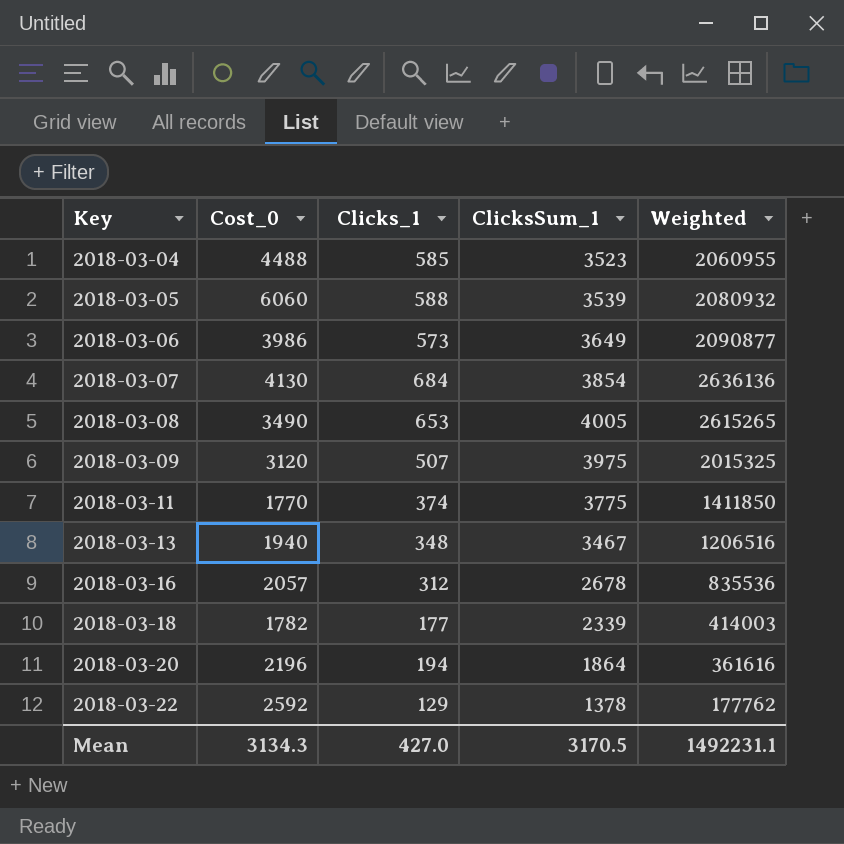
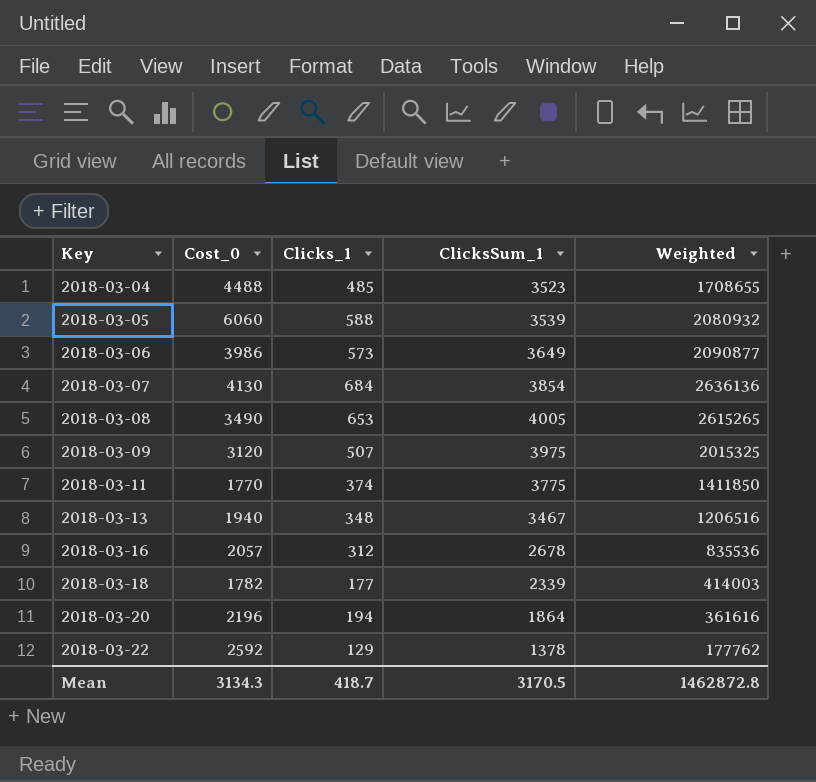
2018-03-04 | Clicks_1: 585 -> 485
2018-03-04 | Weighted: 2060955 -> 1708655
Mean | Clicks_1: 427.0 -> 418.7
Mean | Weighted: 1492231.1 -> 1462872.8

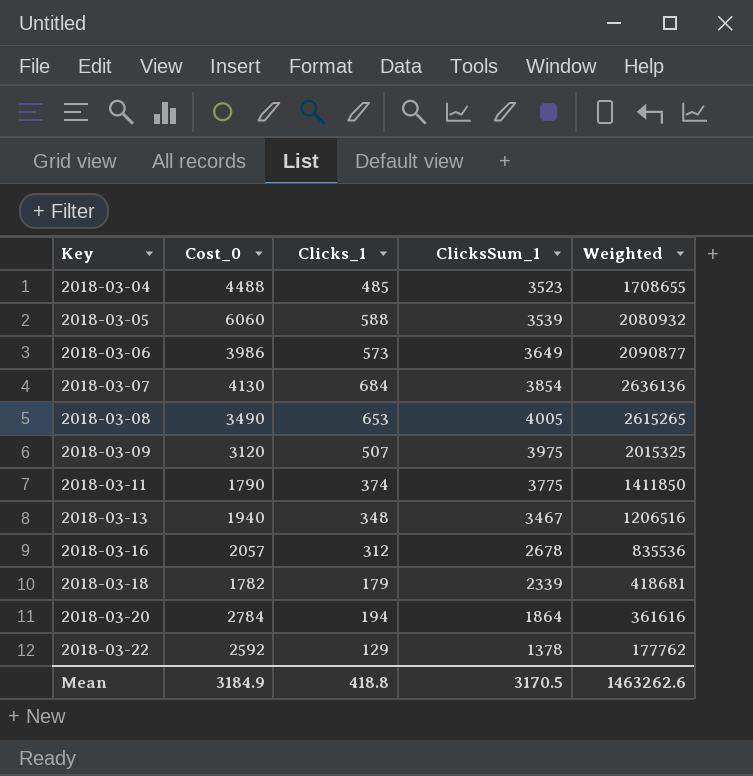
2018-03-11 | Cost_0: 1770 -> 1790
2018-03-18 | Clicks_1: 177 -> 179
2018-03-18 | Weighted: 414003 -> 418681
2018-03-20 | Cost_0: 2196 -> 2784
Mean | Cost_0: 3134.3 -> 3184.9
Mean | Clicks_1: 418.7 -> 418.8
Mean | Weighted: 1462872.8 -> 1463262.6

